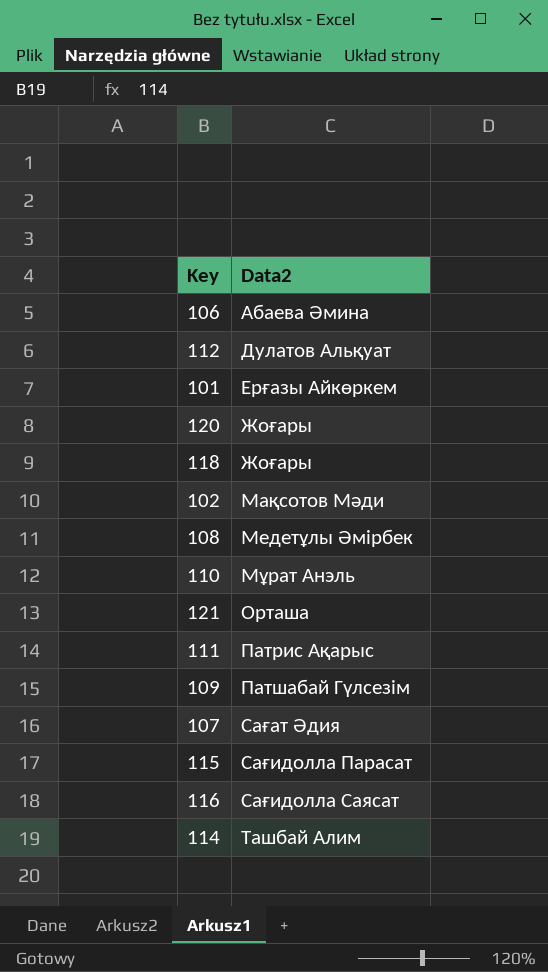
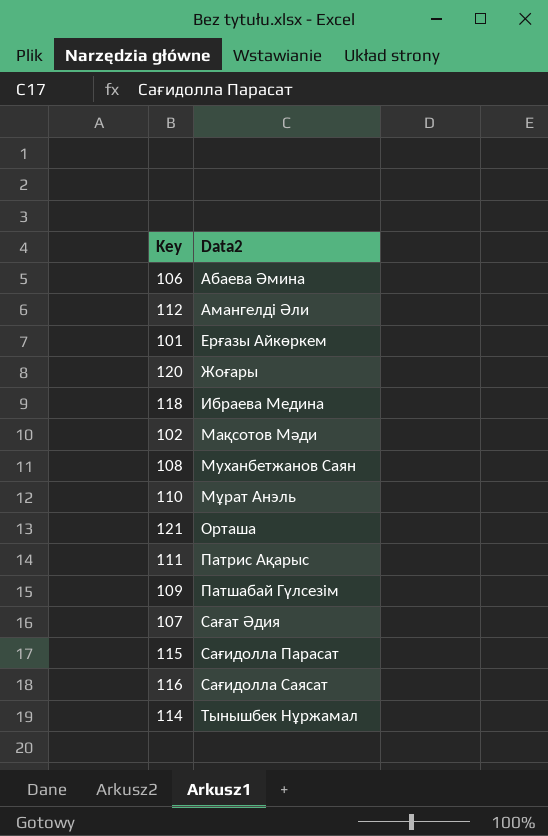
112 | Data2: Дулатов Альқуат -> Амангелді Әли
118 | Data2: Жоғары -> Ибраева Медина
108 | Data2: Медетұлы Әмірбек -> Муханбетжанов Саян
114 | Data2: Ташбай Алим -> Тынышбек Нұржамал

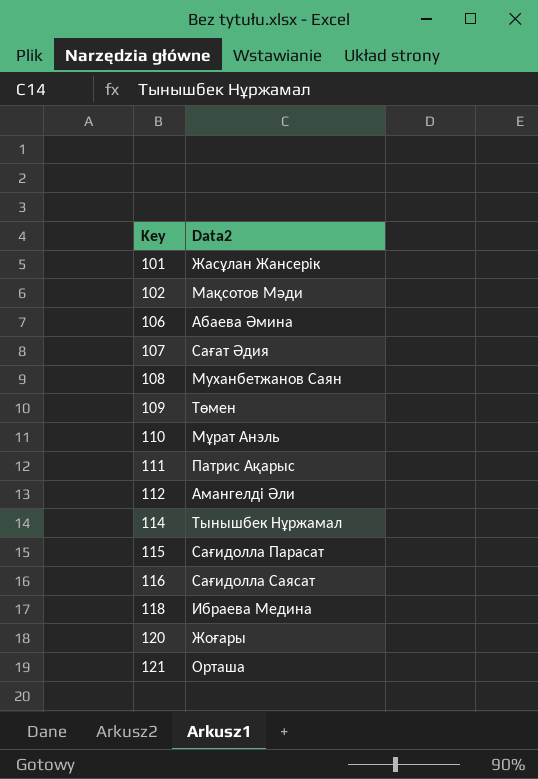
row order: Data2 ascending -> Key ascending
101 | Data2: Ерғазы Айкөркем -> Жасұлан Жансерік
109 | Data2: Патшабай Гүлсезім -> Төмен

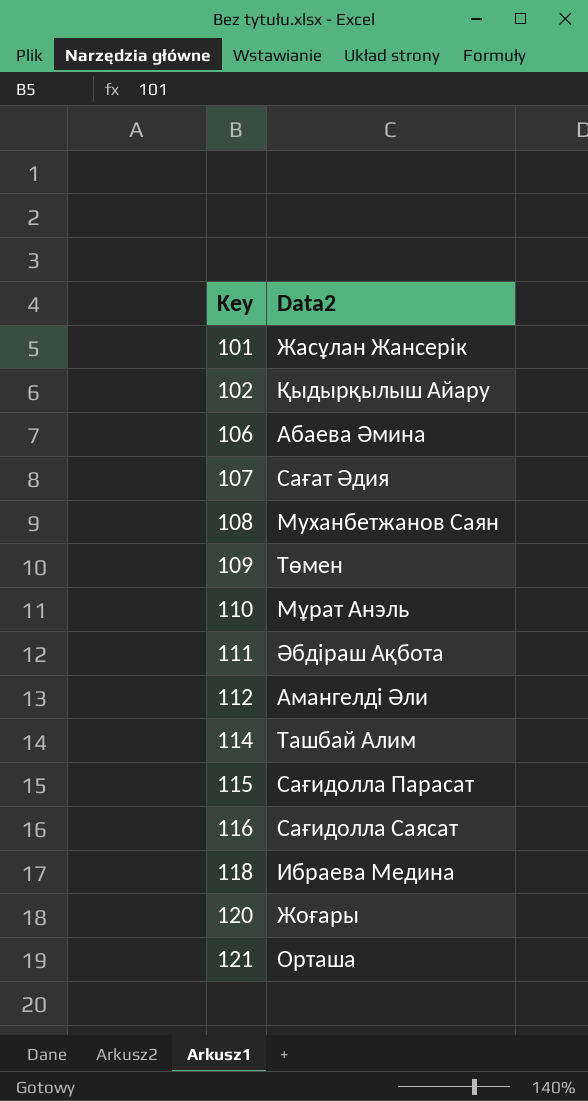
102 | Data2: Мақсотов Мәди -> Қыдырқылыш Айару
111 | Data2: Патрис Ақарыс -> Әбдіраш Ақбота
114 | Data2: Тынышбек Нұржамал -> Ташбай Алим

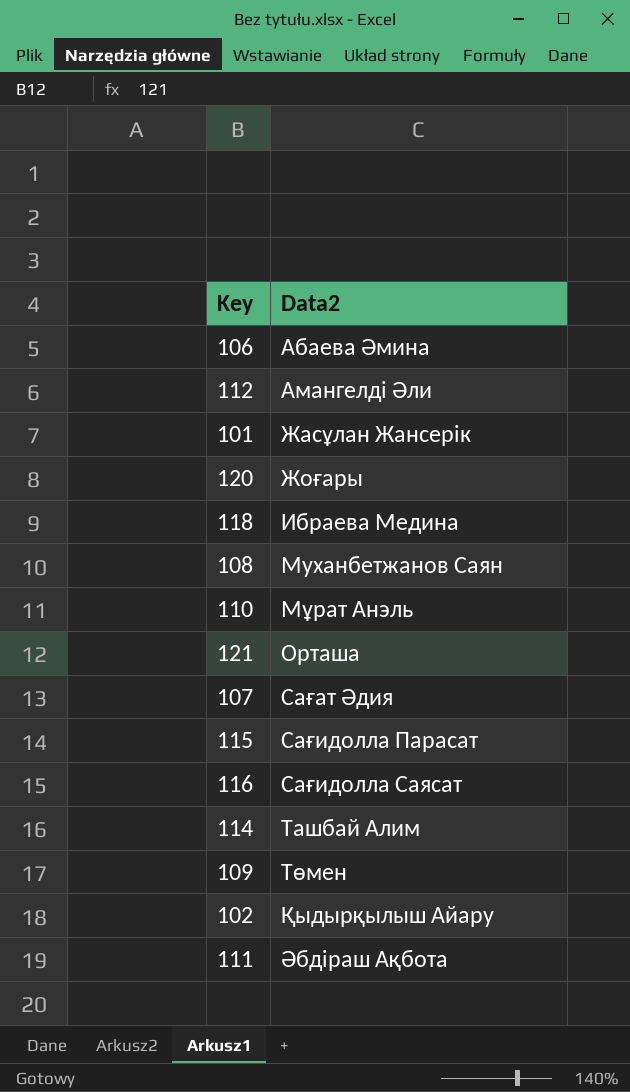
row order: Key ascending -> Data2 ascending

